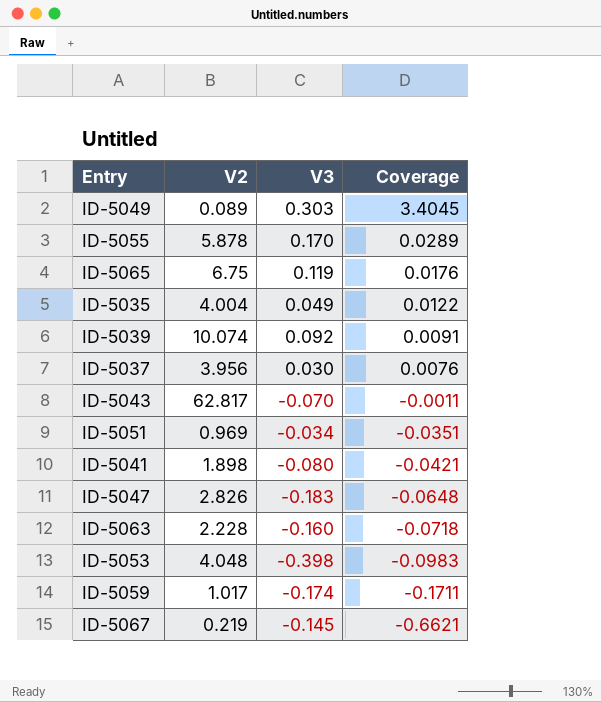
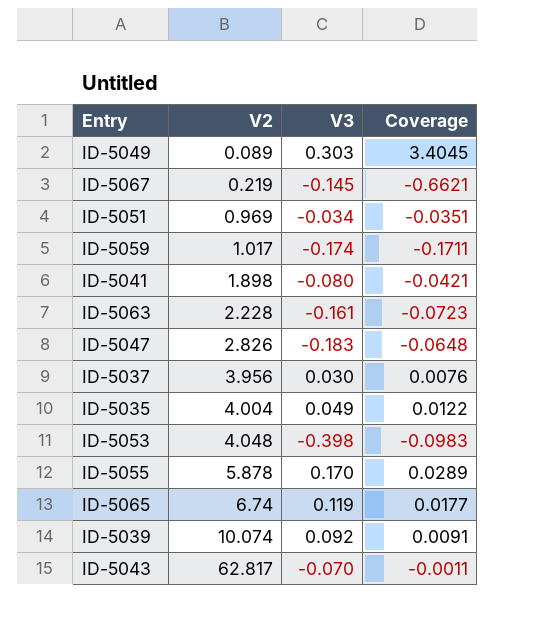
row order: Coverage descending -> V2 ascending
ID-5063 | V3: -0.160 -> -0.161
ID-5063 | Coverage: -0.0718 -> -0.0723
ID-5065 | V2: 6.75 -> 6.74
ID-5065 | Coverage: 0.0176 -> 0.0177

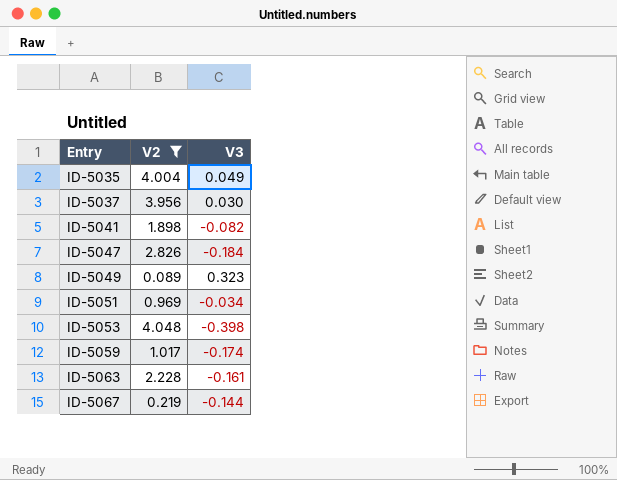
filter: none -> V2 <= 4.048
row order: V2 ascending -> Entry ascending
column Coverage | formula: [V3] / [V2] -> none
ID-5041 | V3: -0.080 -> -0.082
ID-5047 | V3: -0.183 -> -0.184
ID-5049 | V3: 0.303 -> 0.323
ID-5067 | V3: -0.145 -> -0.144

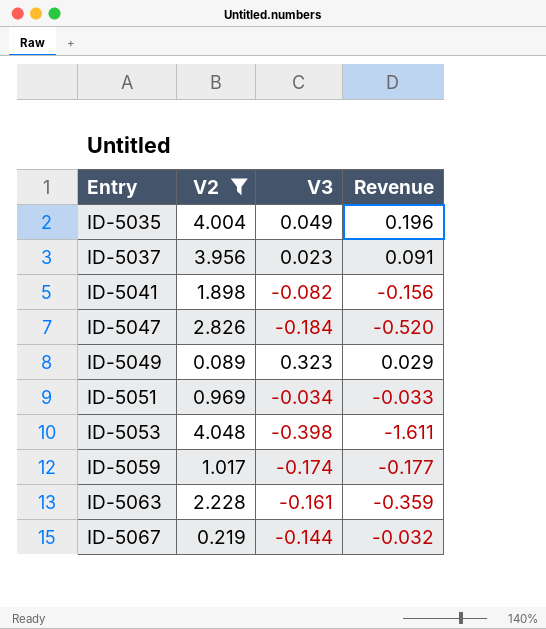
column Revenue | formula: none -> [V2] * [V3]
ID-5037 | V3: 0.030 -> 0.023

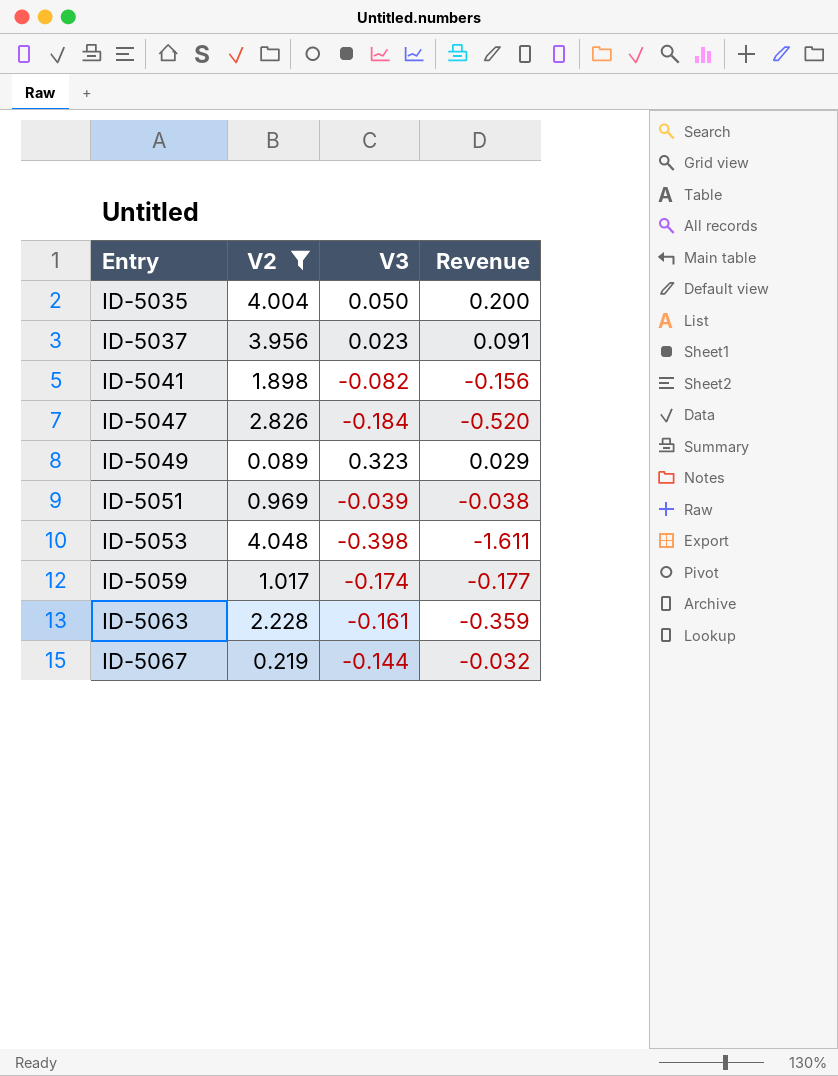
ID-5035 | V3: 0.049 -> 0.050
ID-5035 | Revenue: 0.196 -> 0.200
ID-5051 | V3: -0.034 -> -0.039
ID-5051 | Revenue: -0.033 -> -0.038

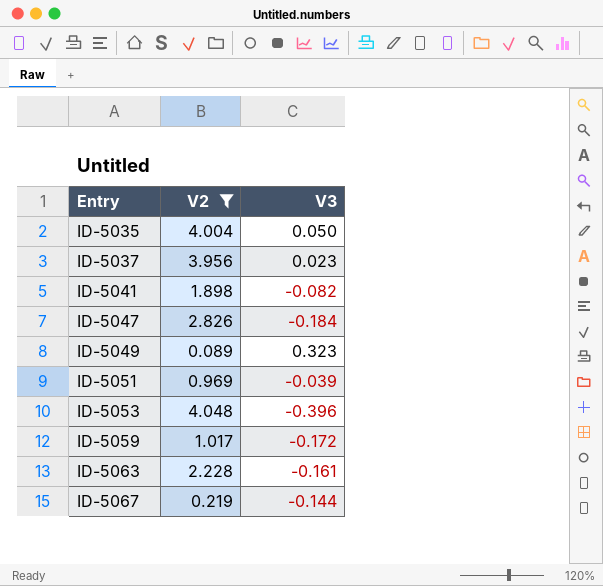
column Revenue | formula: [V2] * [V3] -> none
ID-5053 | V3: -0.398 -> -0.396
ID-5059 | V3: -0.174 -> -0.172

